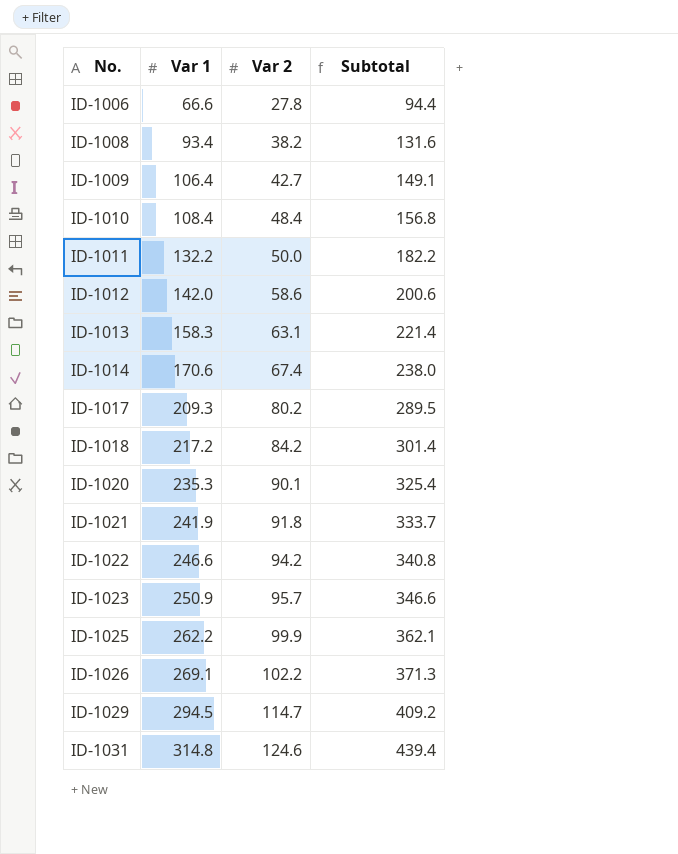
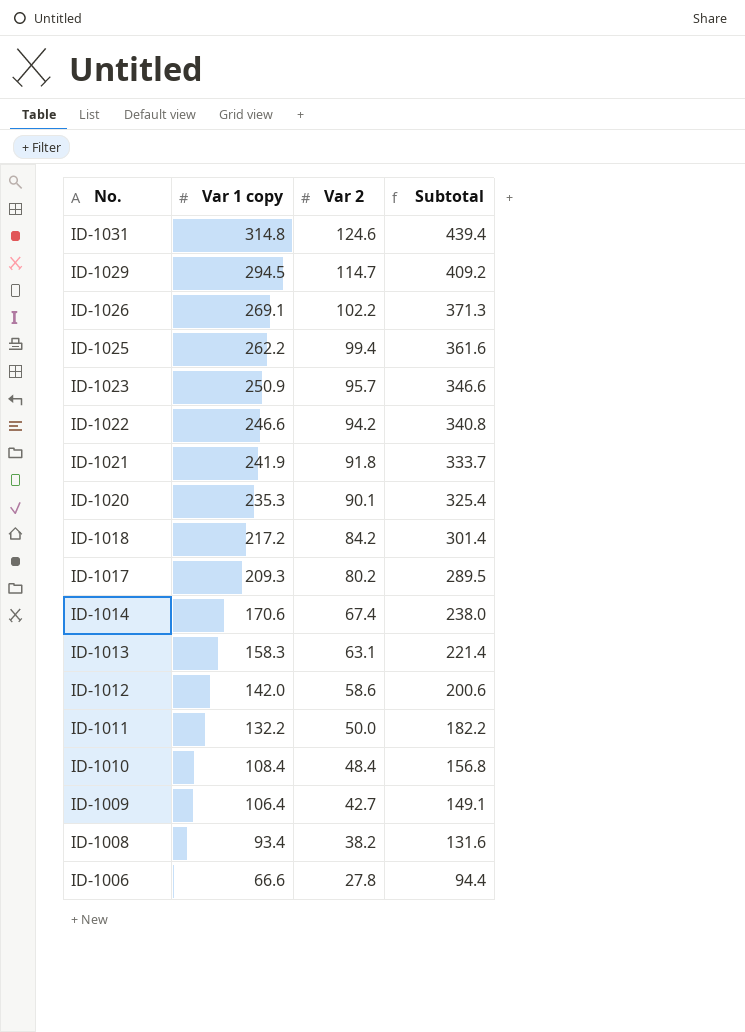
row order: No. ascending -> No. descending
column name: Var 1 -> Var 1 copy
ID-1025 | Var 2: 99.9 -> 99.4
ID-1025 | Subtotal: 362.1 -> 361.6

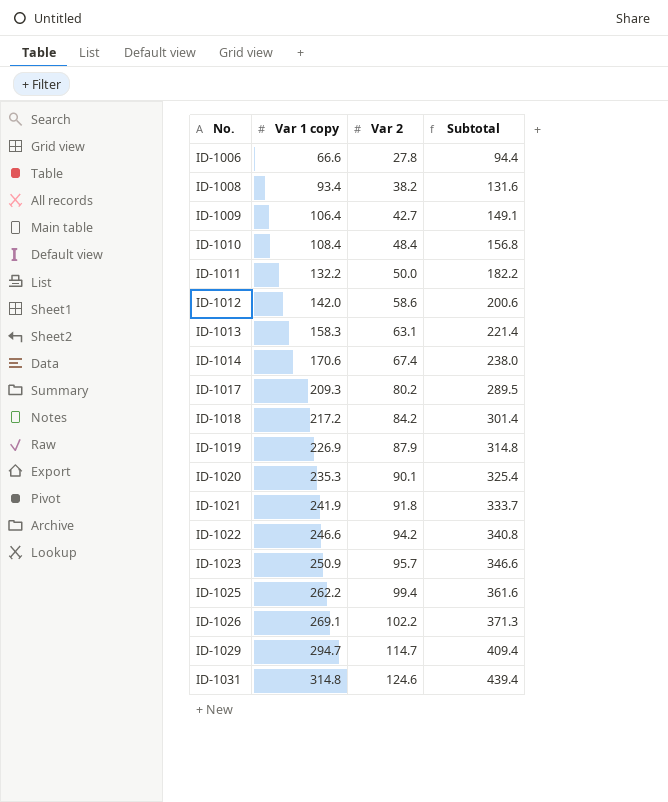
row order: No. descending -> No. ascending
row ID-1019: none -> 226.9 | 87.9 | 314.8
ID-1029 | Var 1 copy: 294.5 -> 294.7
ID-1029 | Subtotal: 409.2 -> 409.4

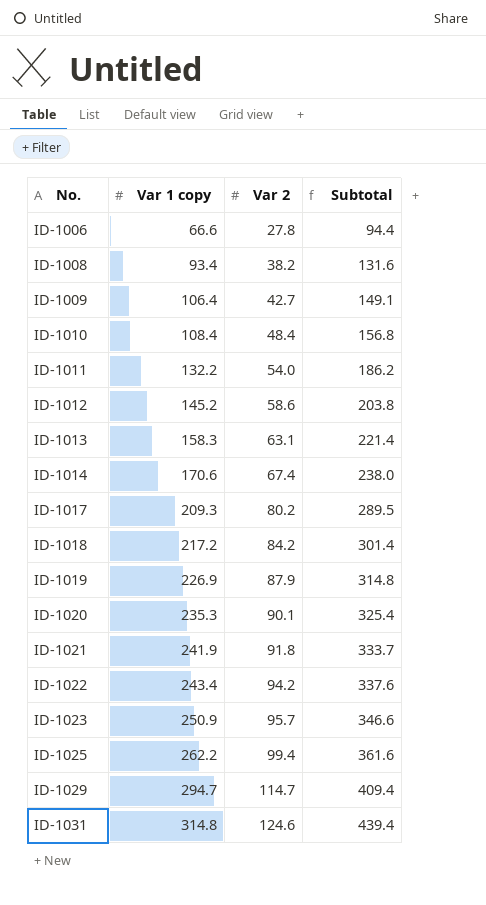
row ID-1026: 269.1 | 102.2 | 371.3 -> none
ID-1011 | Var 2: 50.0 -> 54.0
ID-1011 | Subtotal: 182.2 -> 186.2
ID-1012 | Var 1 copy: 142.0 -> 145.2
ID-1012 | Subtotal: 200.6 -> 203.8
ID-1022 | Var 1 copy: 246.6 -> 243.4
ID-1022 | Subtotal: 340.8 -> 337.6

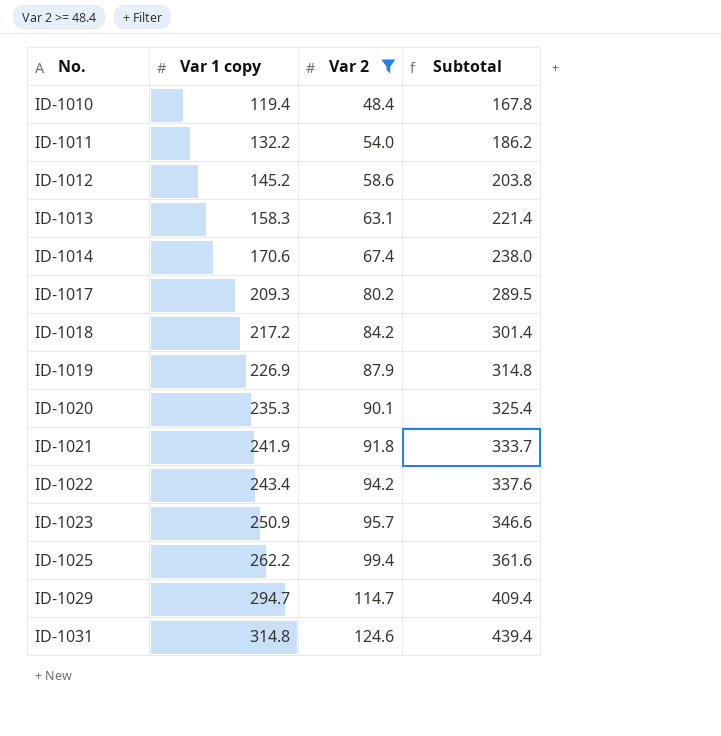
filter: none -> Var 2 >= 48.4
ID-1010 | Var 1 copy: 108.4 -> 119.4
ID-1010 | Subtotal: 156.8 -> 167.8

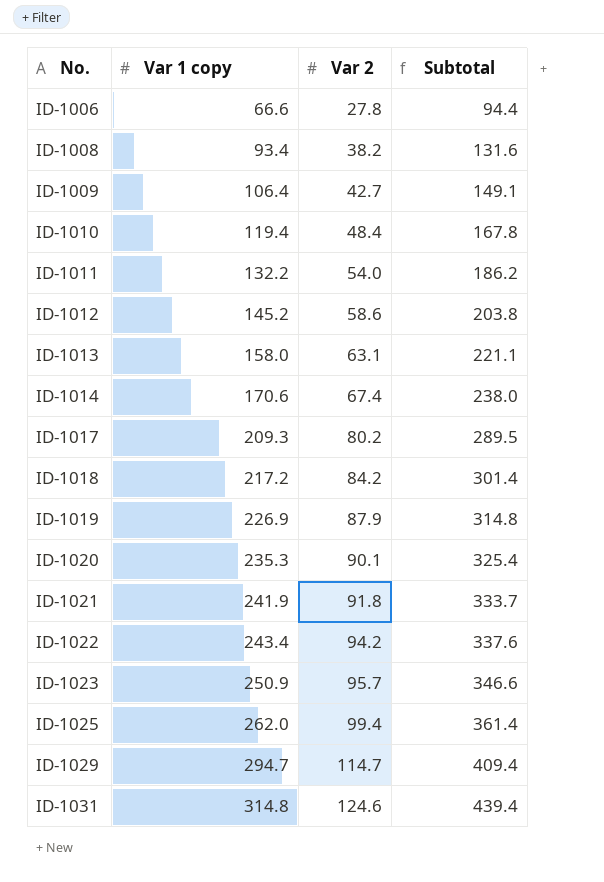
filter: Var 2 >= 48.4 -> none
ID-1013 | Var 1 copy: 158.3 -> 158.0
ID-1013 | Subtotal: 221.4 -> 221.1
ID-1025 | Var 1 copy: 262.2 -> 262.0
ID-1025 | Subtotal: 361.6 -> 361.4

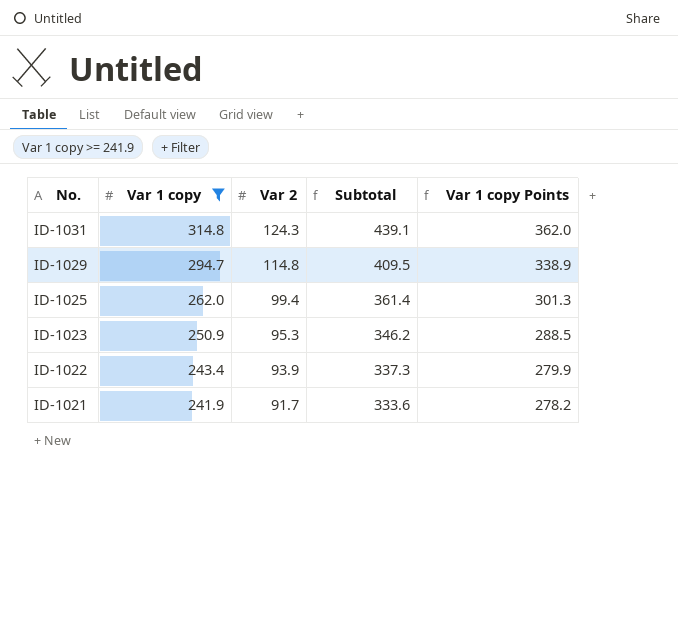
filter: none -> Var 1 copy >= 241.9
row order: No. ascending -> No. descending
column Var 1 copy Points | formula: none -> [Var 1 copy] * 1.15
ID-1031 | Var 2: 124.6 -> 124.3
ID-1031 | Subtotal: 439.4 -> 439.1
ID-1029 | Var 2: 114.7 -> 114.8
ID-1029 | Subtotal: 409.4 -> 409.5
ID-1023 | Var 2: 95.7 -> 95.3
ID-1023 | Subtotal: 346.6 -> 346.2
ID-1022 | Var 2: 94.2 -> 93.9
ID-1022 | Subtotal: 337.6 -> 337.3
ID-1021 | Var 2: 91.8 -> 91.7
ID-1021 | Subtotal: 333.7 -> 333.6

